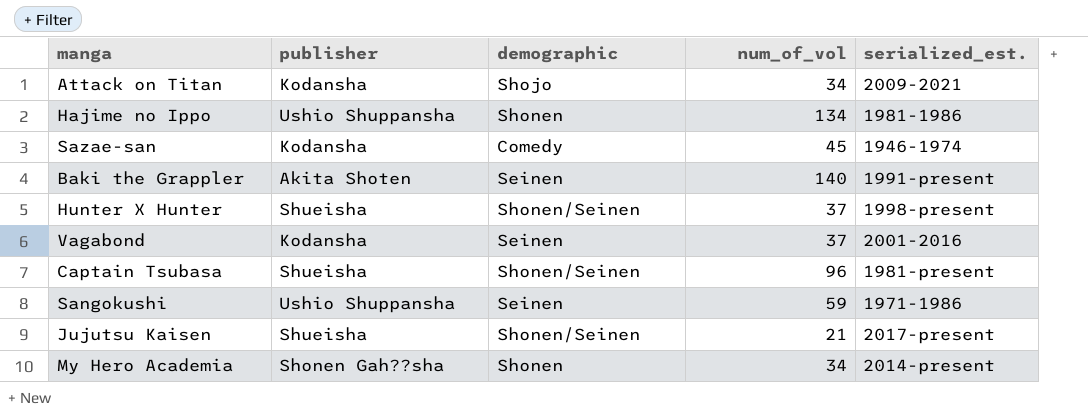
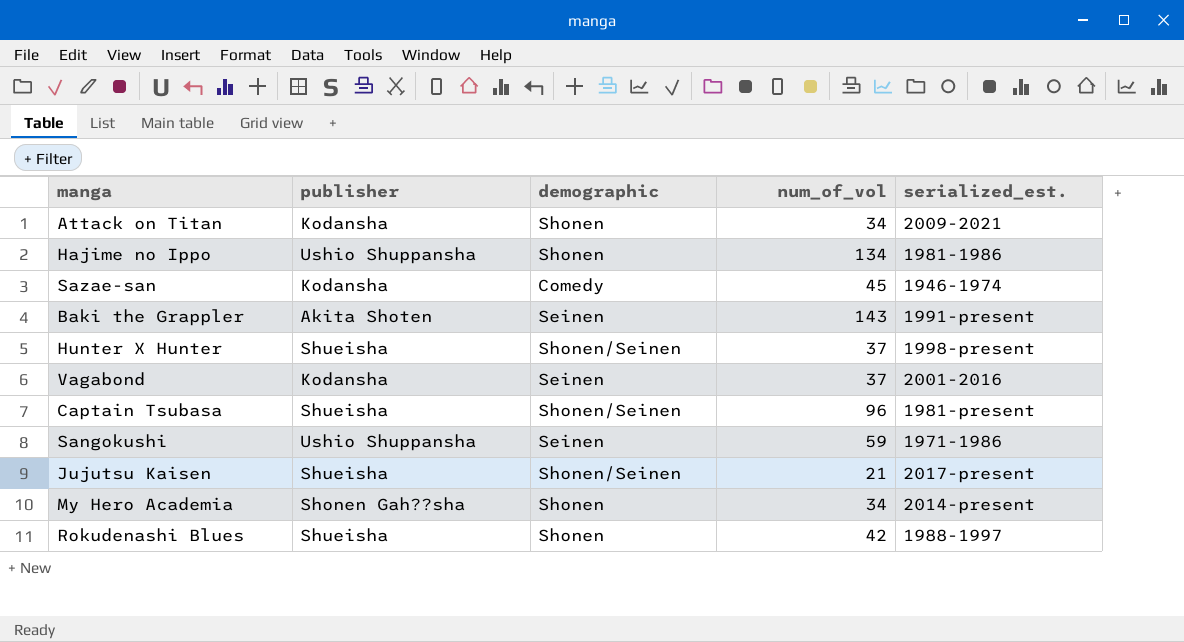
Attack on Titan | demographic: Shojo -> Shonen
Baki the Grappler | num_of_vol: 140 -> 143
row Rokudenashi Blues: none -> Shueisha | Shonen | 42 | 1988-1997

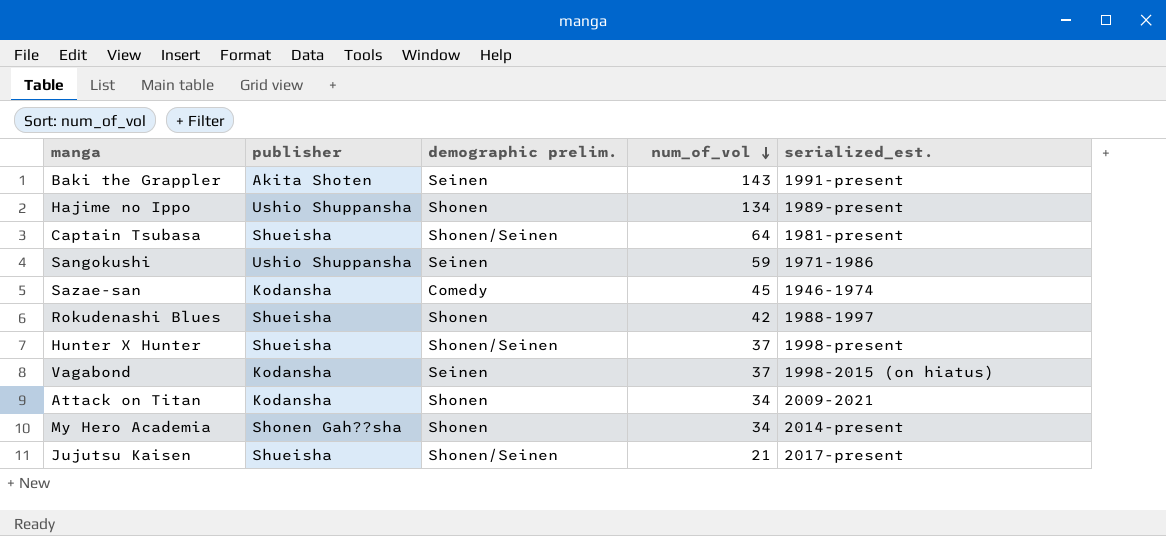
row order: none -> num_of_vol descending
column name: demographic -> demographic prelim.
Hajime no Ippo | serialized_est.: 1981-1986 -> 1989-present
Captain Tsubasa | num_of_vol: 96 -> 64
Vagabond | serialized_est.: 2001-2016 -> 1998-2015 (on hiatus)

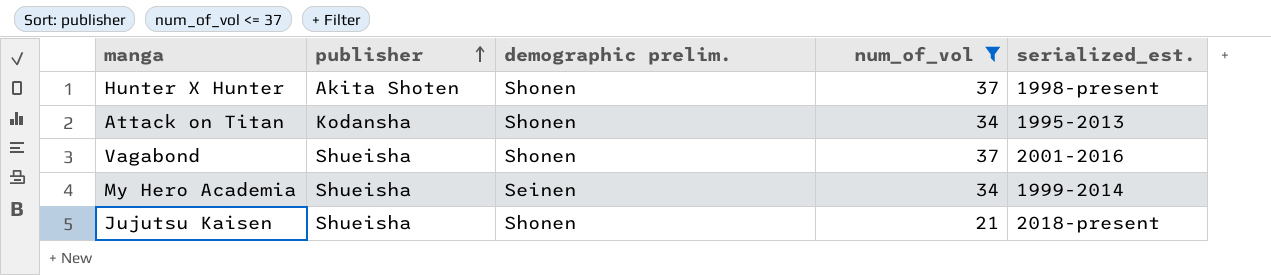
filter: none -> num_of_vol <= 37
row order: num_of_vol descending -> publisher ascending
Hunter X Hunter | publisher: Shueisha -> Akita Shoten
Hunter X Hunter | demographic prelim.: Shonen/Seinen -> Shonen
Attack on Titan | serialized_est.: 2009-2021 -> 1995-2013
Vagabond | publisher: Kodansha -> Shueisha
Vagabond | demographic prelim.: Seinen -> Shonen
Vagabond | serialized_est.: 1998-2015 (on hiatus) -> 2001-2016
My Hero Academia | publisher: Shonen Gah??sha -> Shueisha
My Hero Academia | demographic prelim.: Shonen -> Seinen
My Hero Academia | serialized_est.: 2014-present -> 1999-2014
Jujutsu Kaisen | demographic prelim.: Shonen/Seinen -> Shonen
Jujutsu Kaisen | serialized_est.: 2017-present -> 2018-present

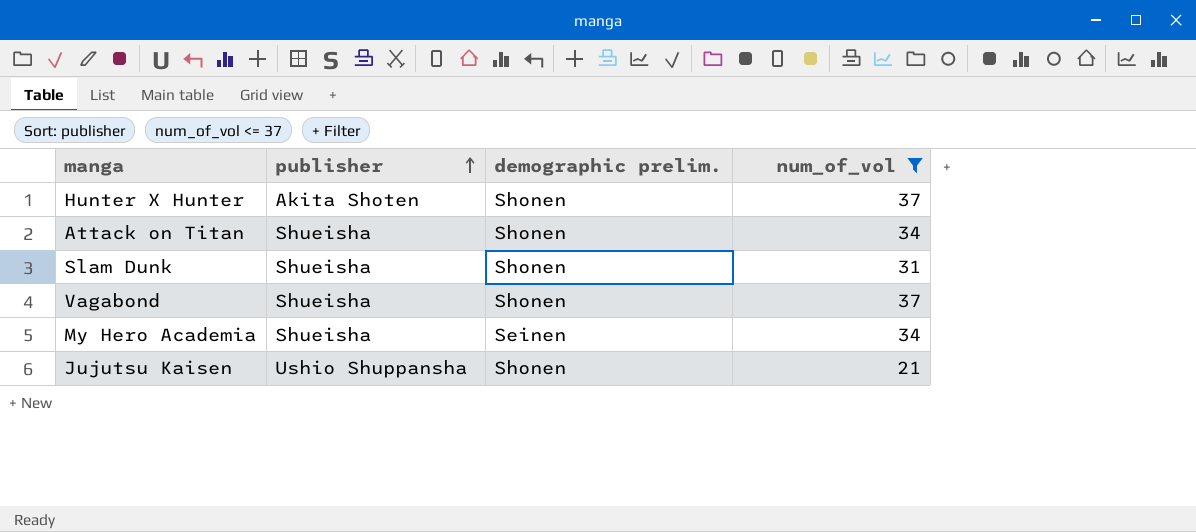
column serialized_est. | position: 5 -> none
Attack on Titan | publisher: Kodansha -> Shueisha
row Slam Dunk: none -> Shueisha | Shonen | 31
Jujutsu Kaisen | publisher: Shueisha -> Ushio Shuppansha

